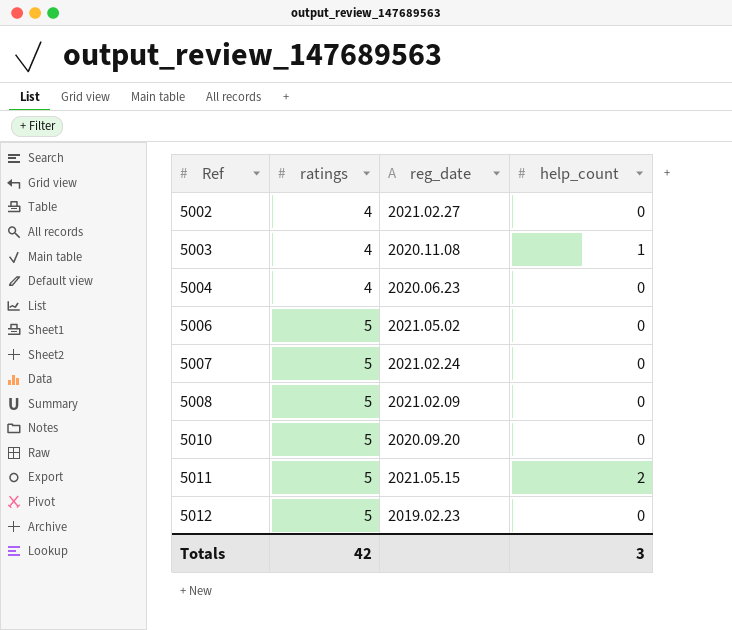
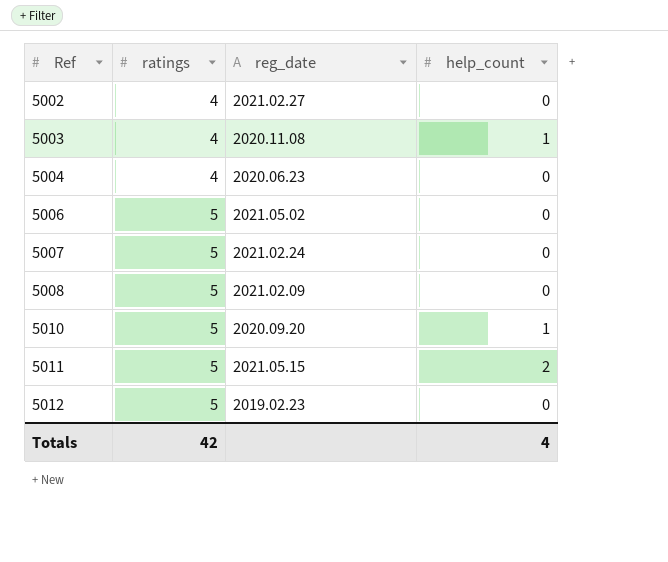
5010 | help_count: 0 -> 1
Totals | help_count: 3 -> 4

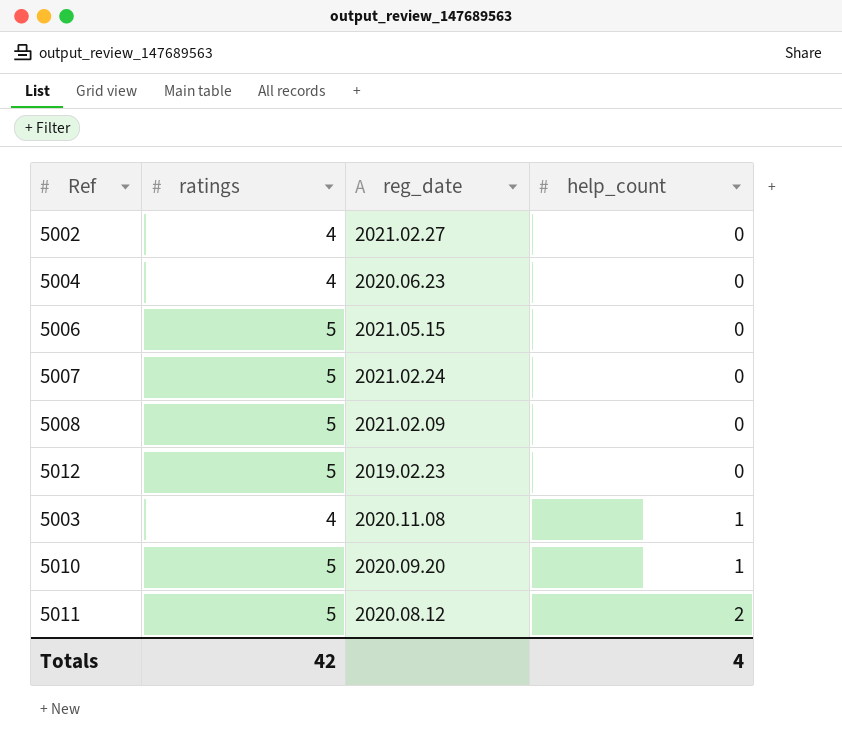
row order: Ref ascending -> help_count ascending
5006 | reg_date: 2021.05.02 -> 2021.05.15
5011 | reg_date: 2021.05.15 -> 2020.08.12

